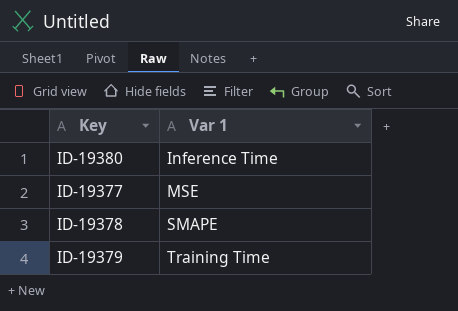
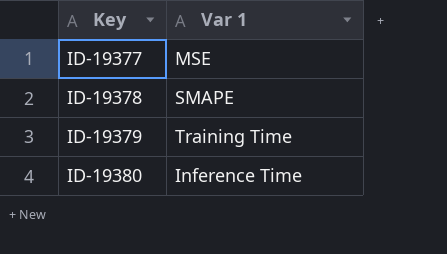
row order: Var 1 ascending -> Key ascending

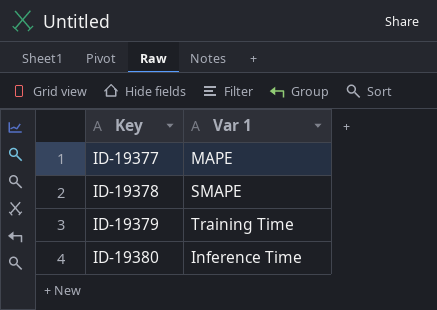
ID-19377 | Var 1: MSE -> MAPE

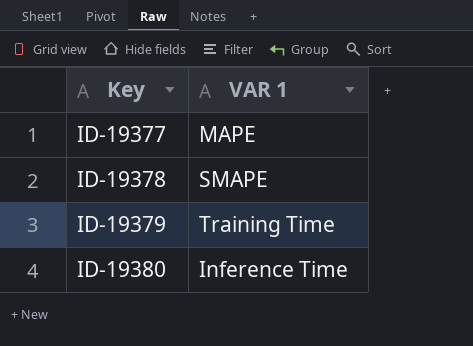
column name: Var 1 -> VAR 1

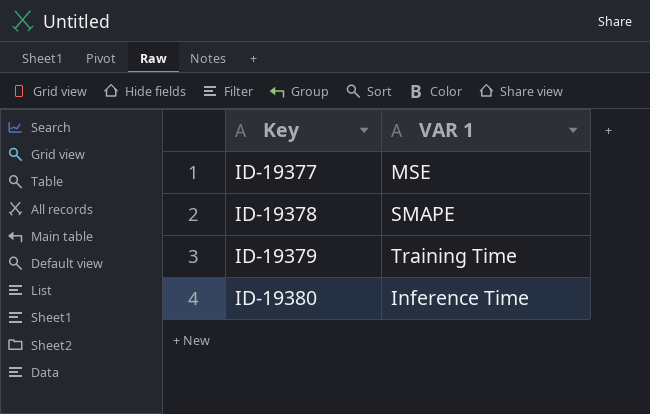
ID-19377 | VAR 1: MAPE -> MSE

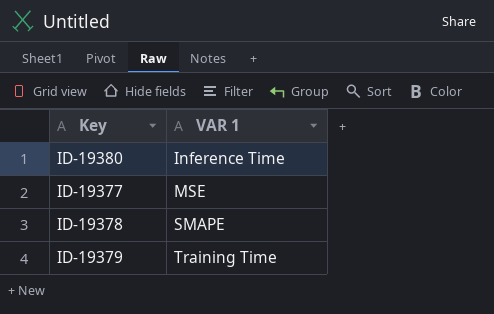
row order: Key ascending -> VAR 1 ascending

